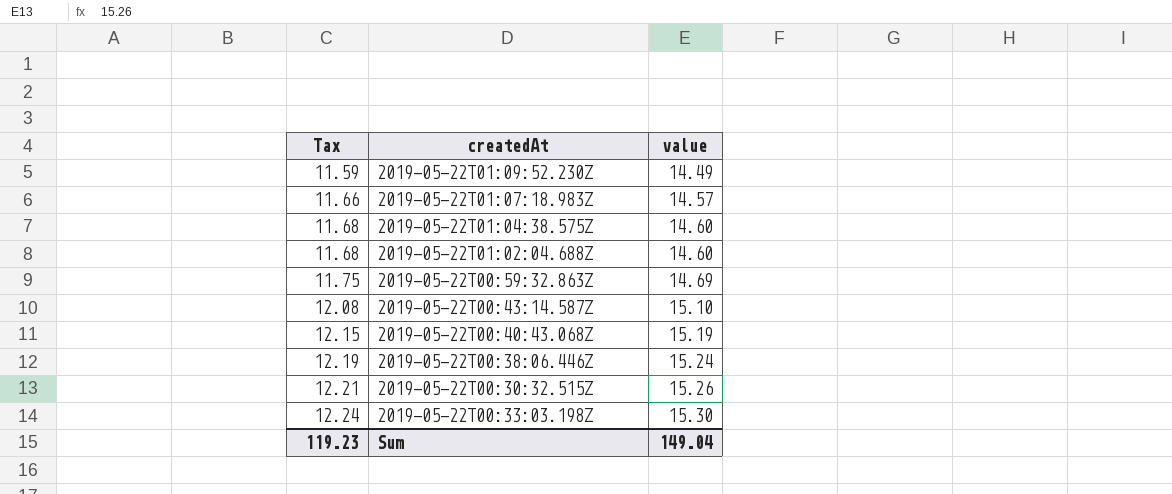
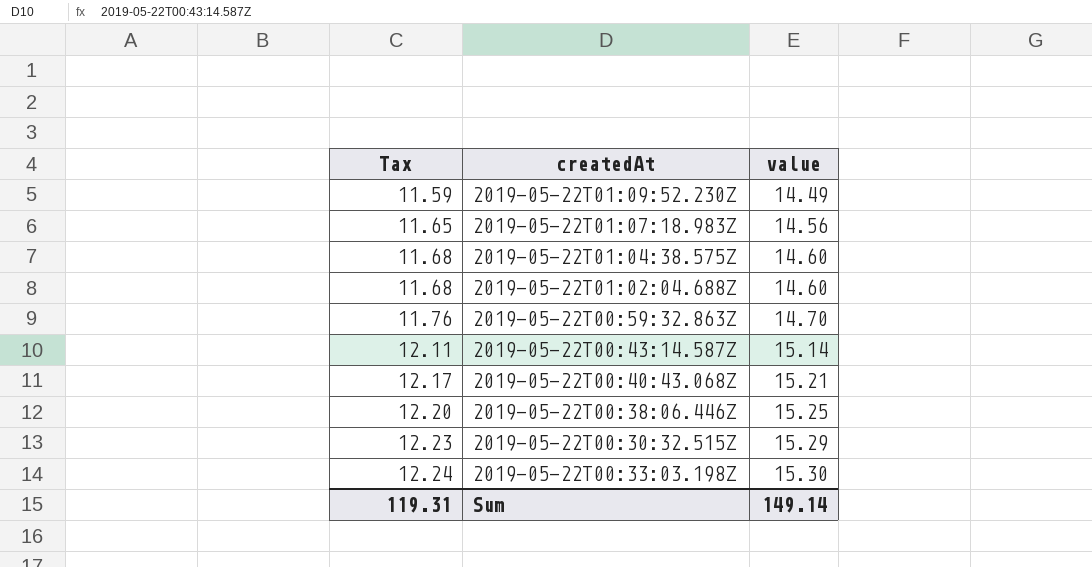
2019-05-22T01:07:18.983Z | Tax: 11.66 -> 11.65
2019-05-22T01:07:18.983Z | value: 14.57 -> 14.56
2019-05-22T00:59:32.863Z | Tax: 11.75 -> 11.76
2019-05-22T00:59:32.863Z | value: 14.69 -> 14.70
2019-05-22T00:43:14.587Z | Tax: 12.08 -> 12.11
2019-05-22T00:43:14.587Z | value: 15.10 -> 15.14
2019-05-22T00:40:43.068Z | Tax: 12.15 -> 12.17
2019-05-22T00:40:43.068Z | value: 15.19 -> 15.21
2019-05-22T00:38:06.446Z | Tax: 12.19 -> 12.20
2019-05-22T00:38:06.446Z | value: 15.24 -> 15.25
2019-05-22T00:30:32.515Z | Tax: 12.21 -> 12.23
2019-05-22T00:30:32.515Z | value: 15.26 -> 15.29
Sum | Tax: 119.23 -> 119.31
Sum | value: 149.04 -> 149.14

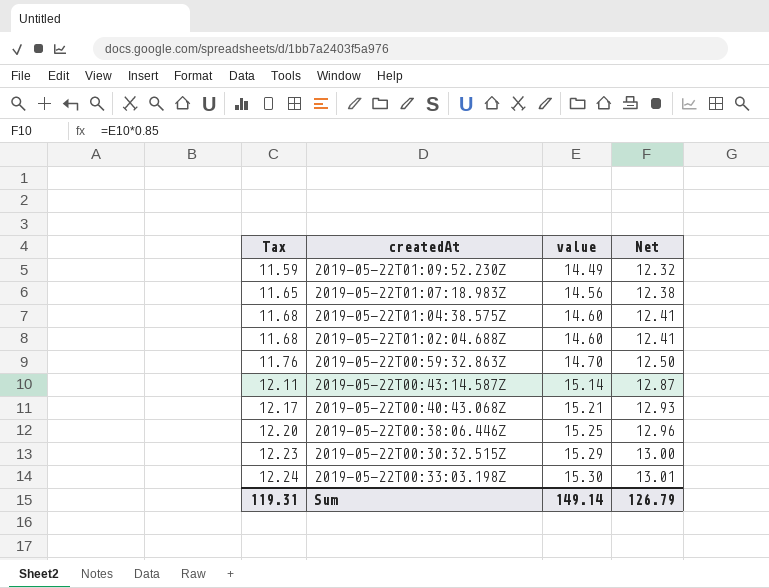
column Net | formula: none -> [value] * 0.85

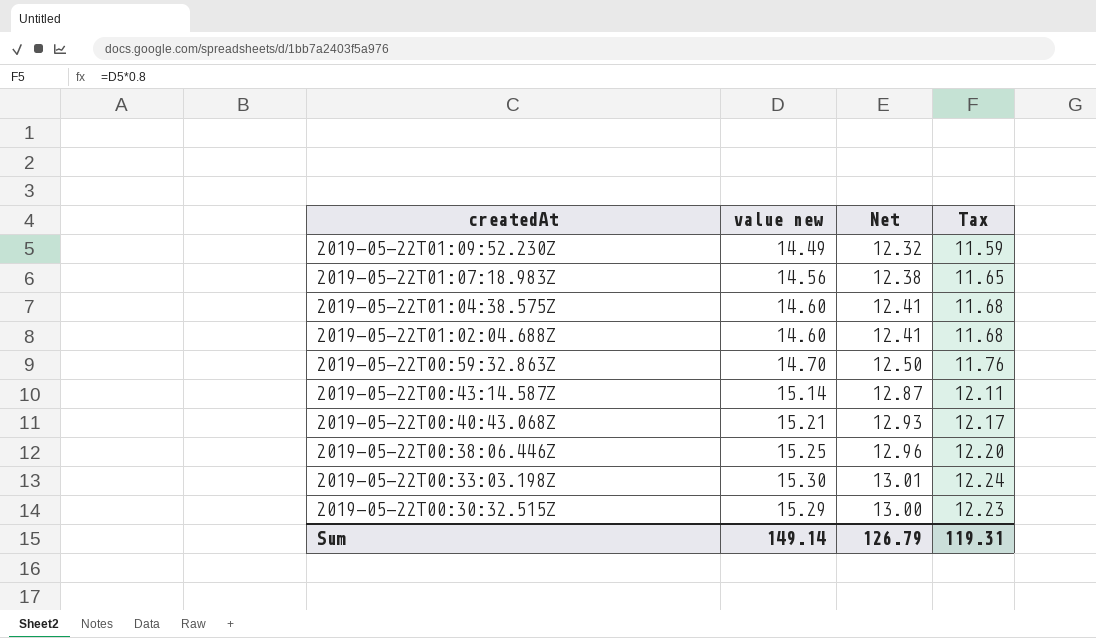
row order: Tax ascending -> createdAt descending
column name: value -> value new
column Tax | position: 1 -> 4

